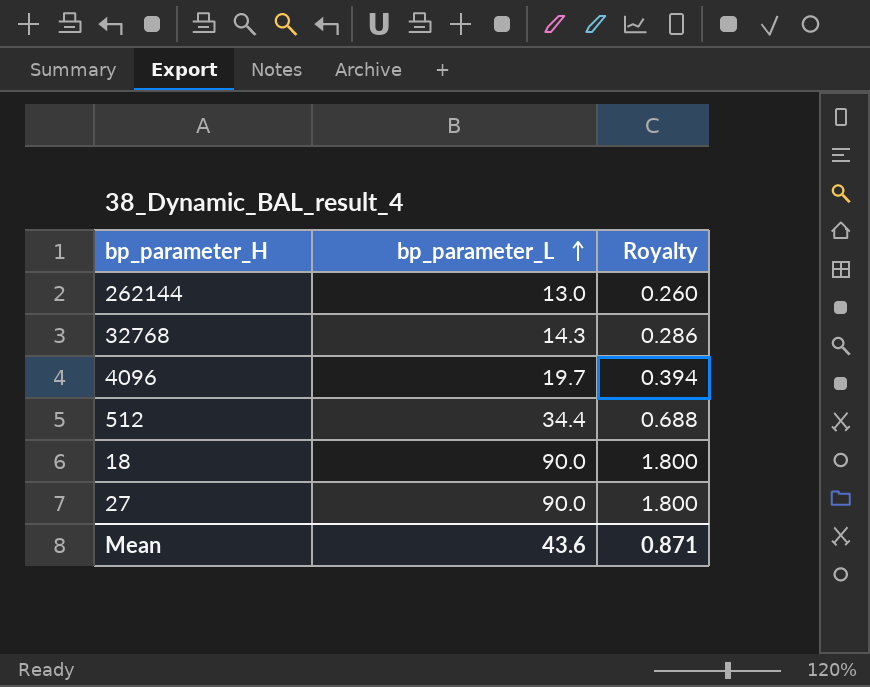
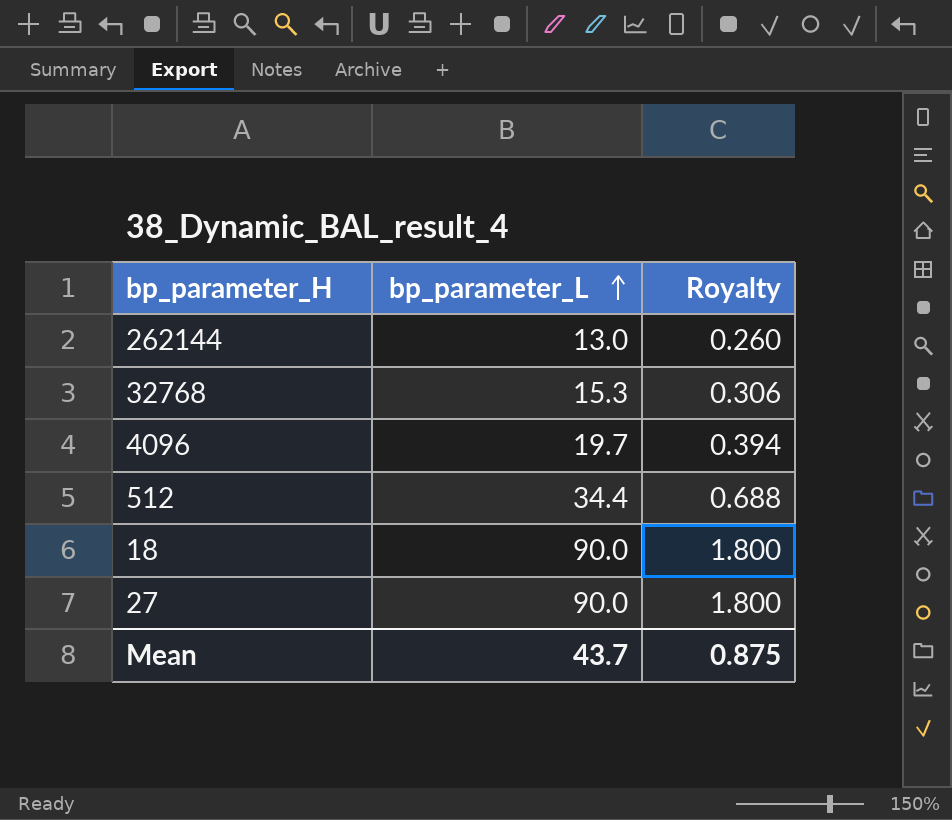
32768 | bp_parameter_L: 14.3 -> 15.3
32768 | Royalty: 0.286 -> 0.306
Mean | bp_parameter_L: 43.6 -> 43.7
Mean | Royalty: 0.871 -> 0.875

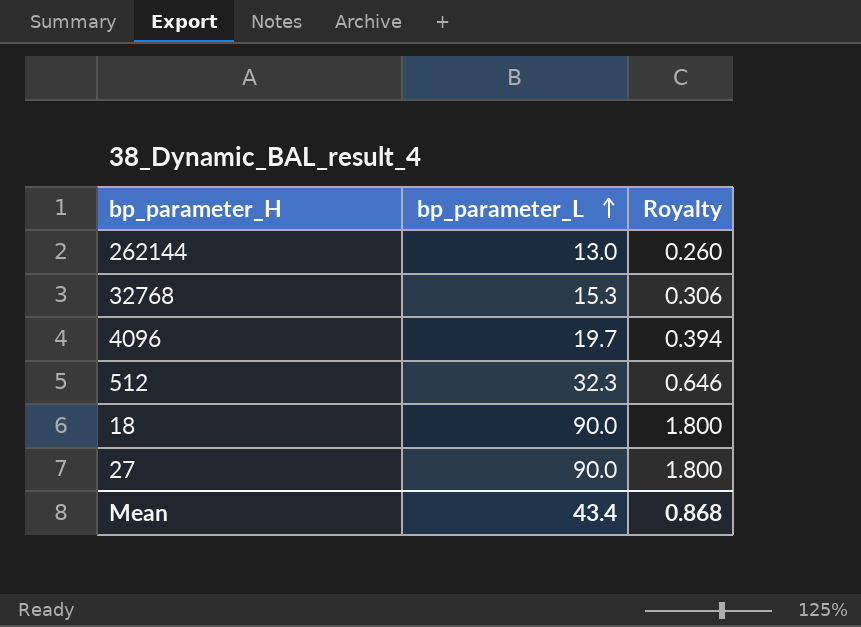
512 | bp_parameter_L: 34.4 -> 32.3
512 | Royalty: 0.688 -> 0.646
Mean | bp_parameter_L: 43.7 -> 43.4
Mean | Royalty: 0.875 -> 0.868

